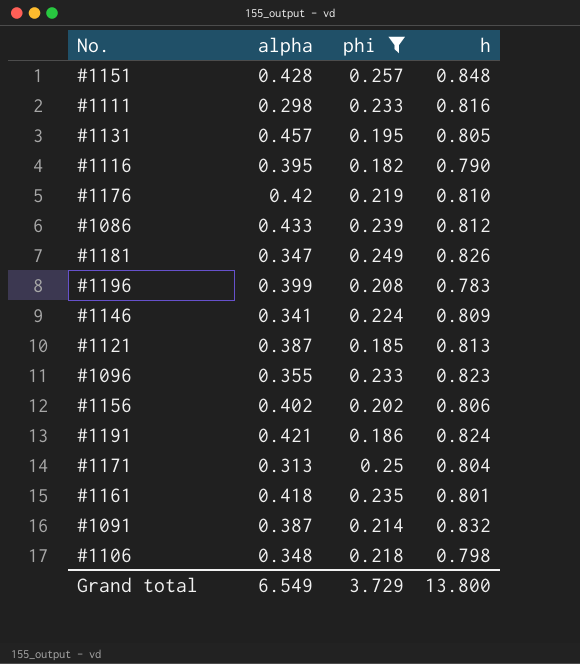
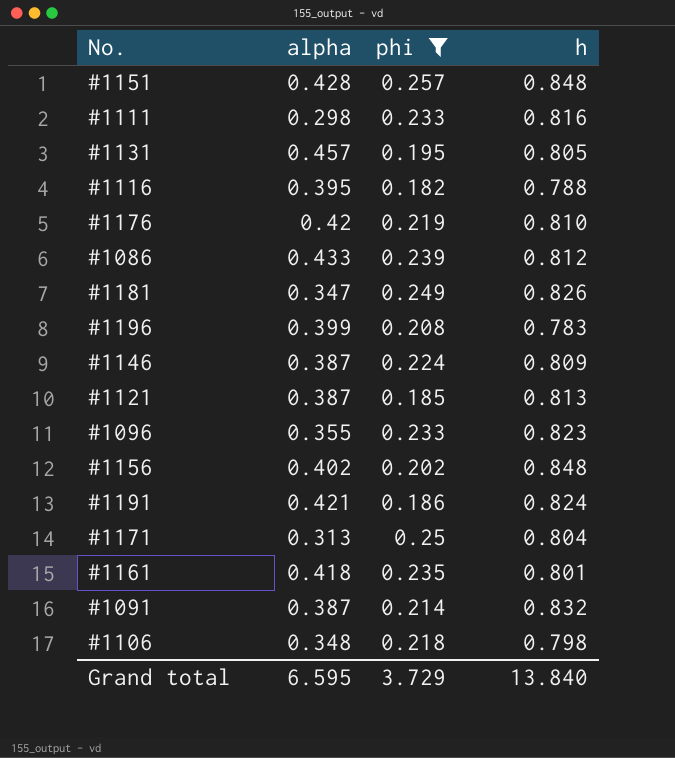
#1116 | h: 0.790 -> 0.788
#1146 | alpha: 0.341 -> 0.387
#1156 | h: 0.806 -> 0.848
Grand total | alpha: 6.549 -> 6.595
Grand total | h: 13.800 -> 13.840

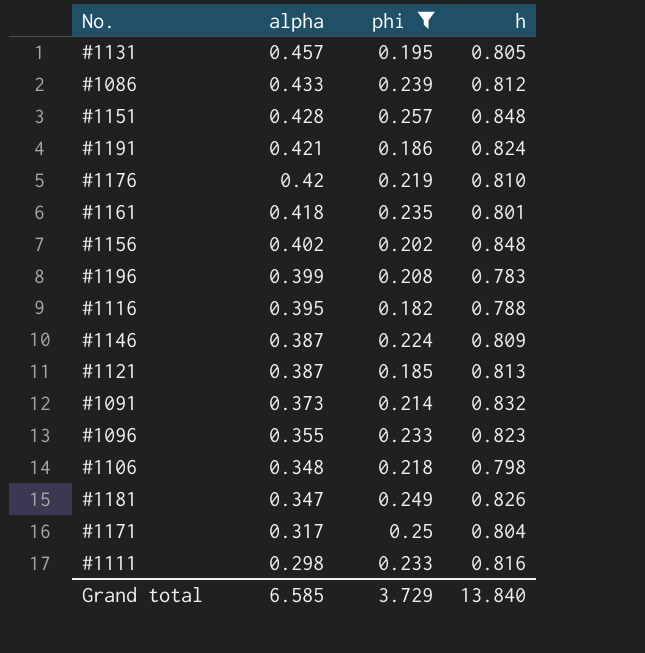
row order: none -> alpha descending
#1091 | alpha: 0.387 -> 0.373
#1171 | alpha: 0.313 -> 0.317
Grand total | alpha: 6.595 -> 6.585

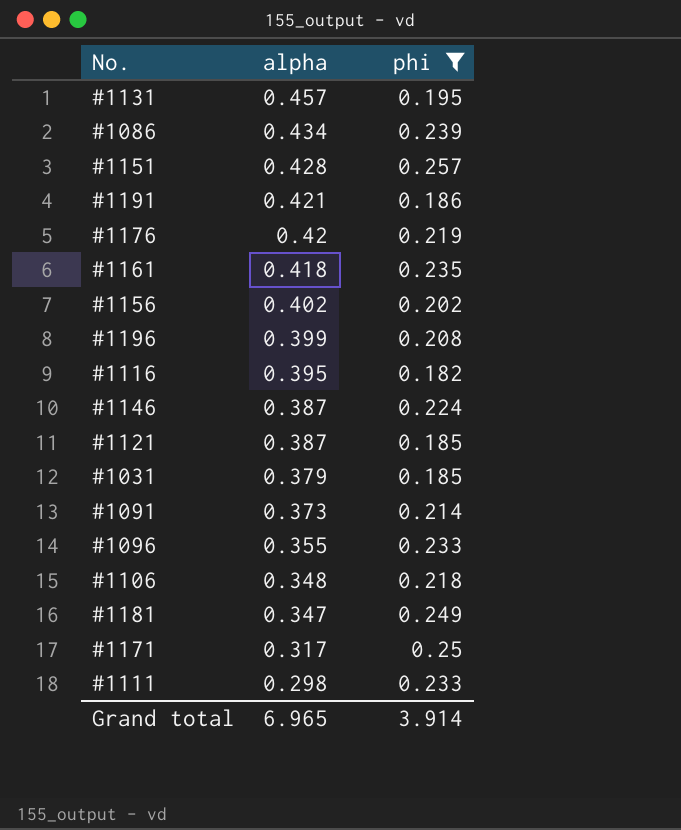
column h | position: 4 -> none
#1086 | alpha: 0.433 -> 0.434
row #1031: none -> 0.379 | 0.185
Grand total | alpha: 6.585 -> 6.965
Grand total | phi: 3.729 -> 3.914

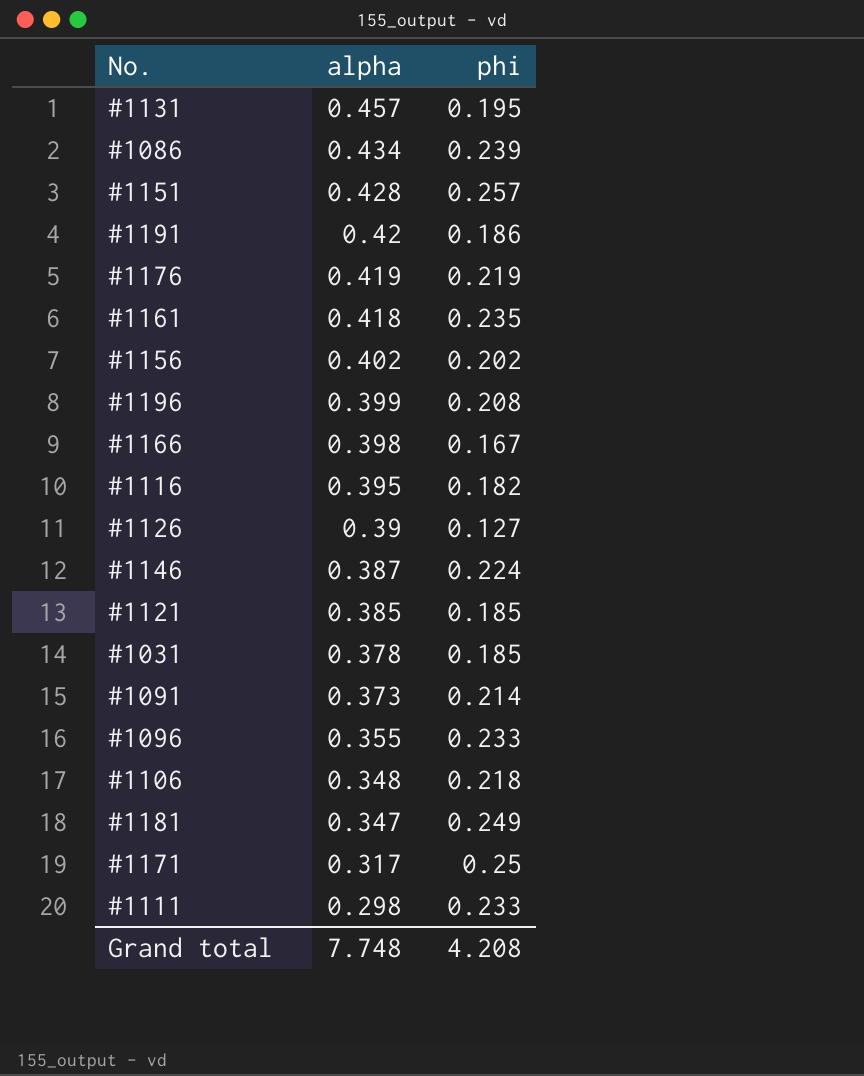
filter: phi >= 0.182 -> none
#1191 | alpha: 0.421 -> 0.42
#1176 | alpha: 0.42 -> 0.419
#1121 | alpha: 0.387 -> 0.385
#1031 | alpha: 0.379 -> 0.378
Grand total | alpha: 6.965 -> 7.748
Grand total | phi: 3.914 -> 4.208

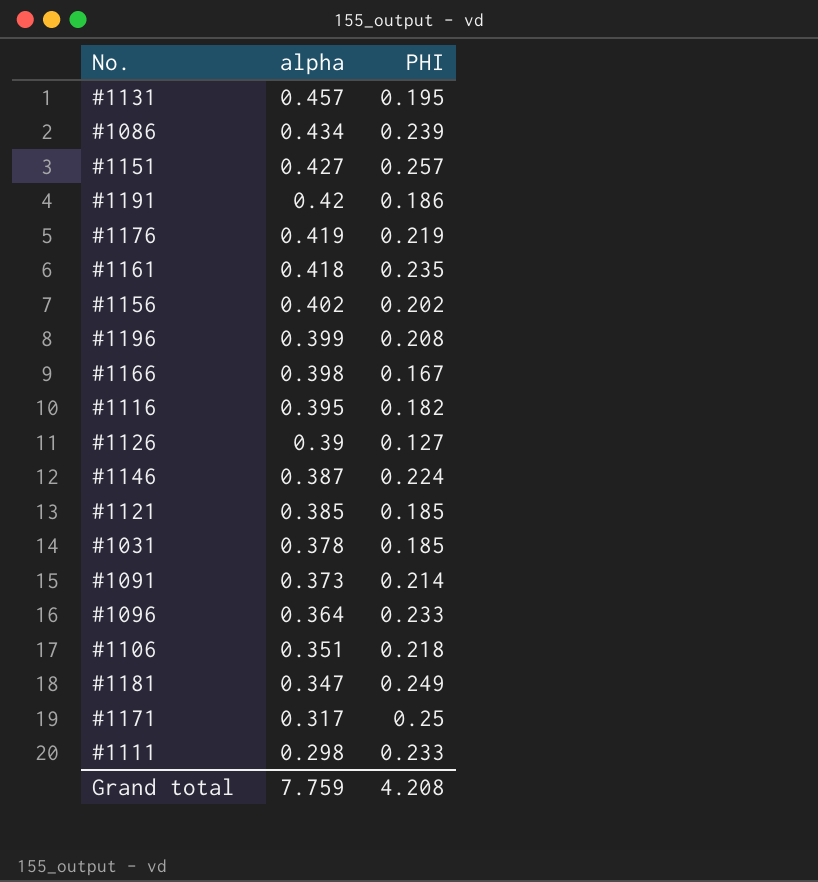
column name: phi -> PHI
#1151 | alpha: 0.428 -> 0.427
#1096 | alpha: 0.355 -> 0.364
#1106 | alpha: 0.348 -> 0.351
Grand total | alpha: 7.748 -> 7.759

